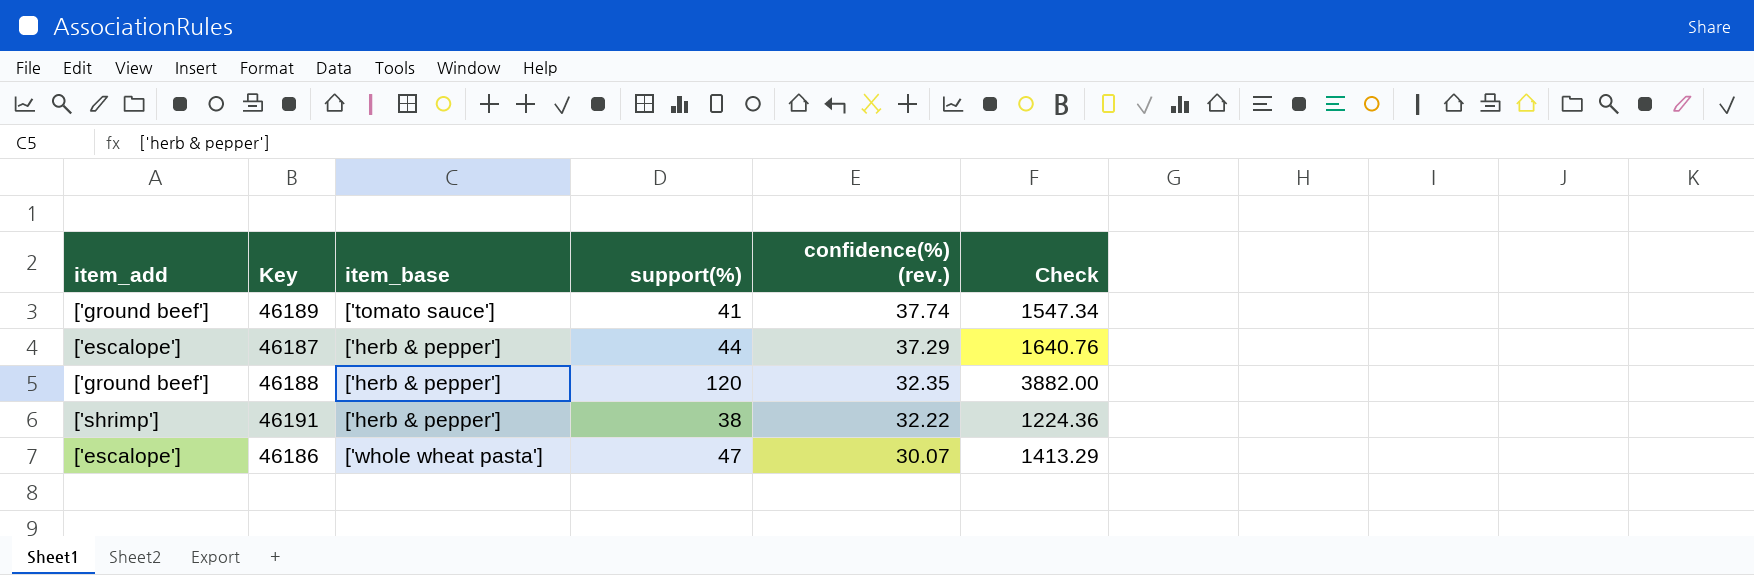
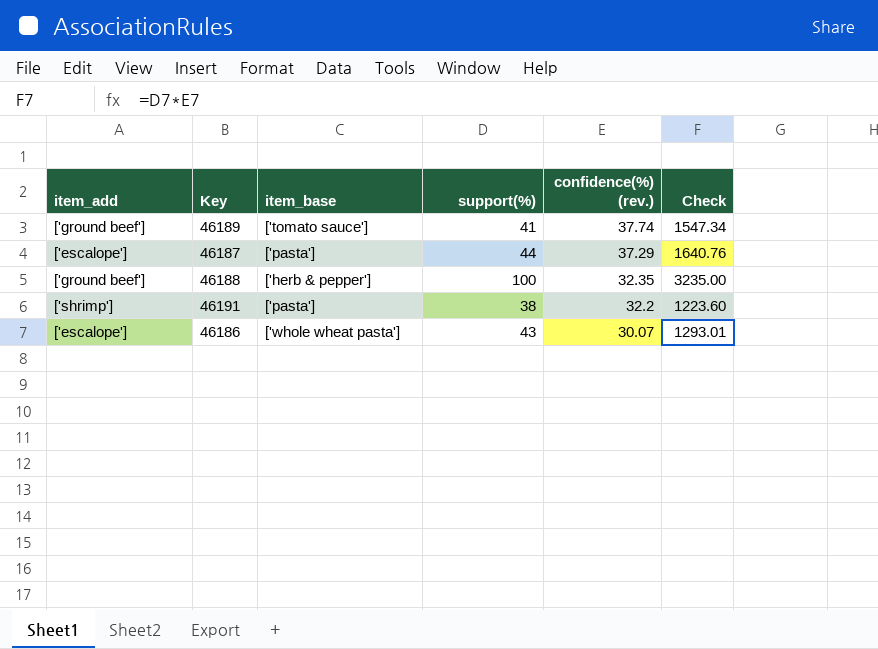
46187 | item_base: ['herb & pepper'] -> ['pasta']
46188 | support(%): 120 -> 100
46188 | Check: 3882.00 -> 3235.00
46191 | item_base: ['herb & pepper'] -> ['pasta']
46191 | confidence(%) (rev.): 32.22 -> 32.2
46191 | Check: 1224.36 -> 1223.60
46186 | support(%): 47 -> 43
46186 | Check: 1413.29 -> 1293.01

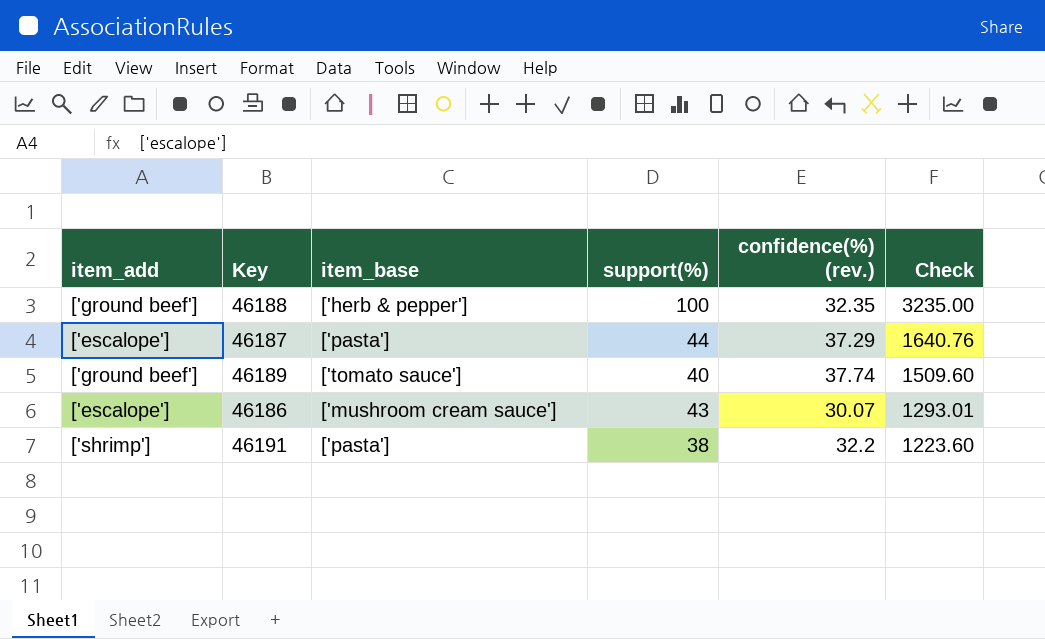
row order: confidence(%) (rev.) descending -> Check descending
46189 | support(%): 41 -> 40
46189 | Check: 1547.34 -> 1509.60
46186 | item_base: ['whole wheat pasta'] -> ['mushroom cream sauce']

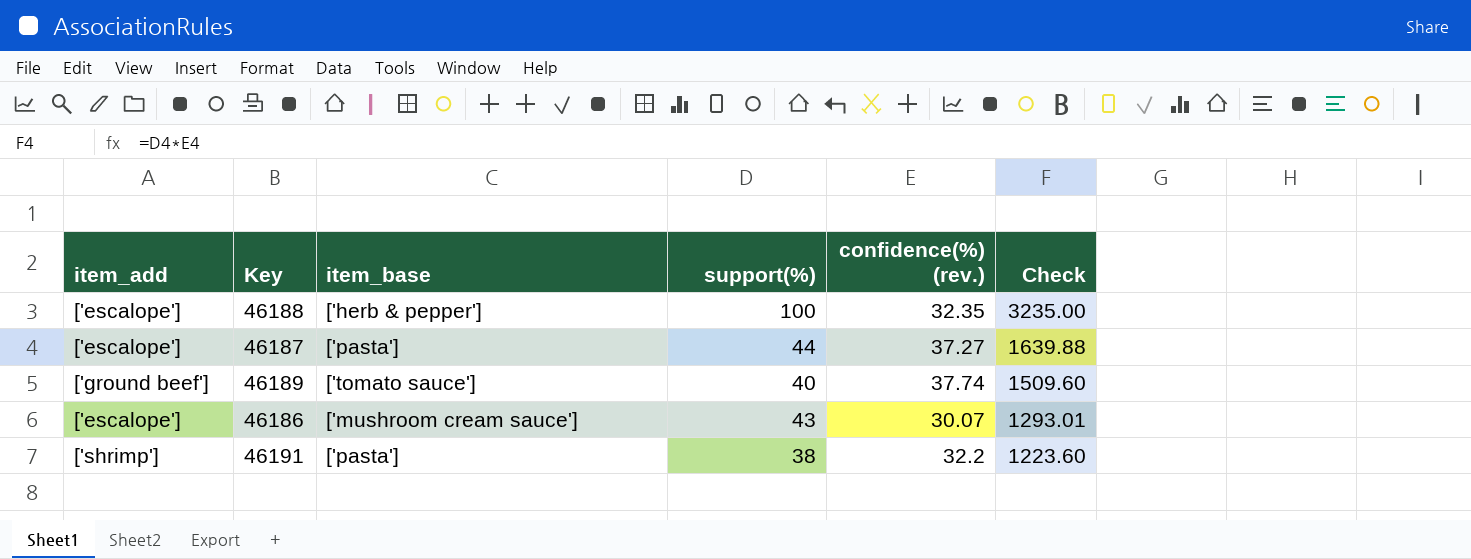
46188 | item_add: ['ground beef'] -> ['escalope']
46187 | confidence(%) (rev.): 37.29 -> 37.27
46187 | Check: 1640.76 -> 1639.88

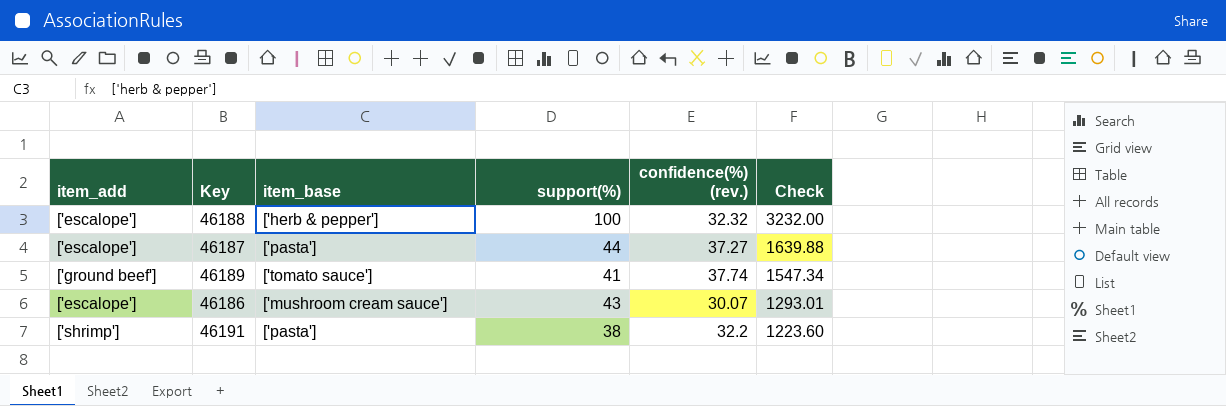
46188 | confidence(%) (rev.): 32.35 -> 32.32
46188 | Check: 3235.00 -> 3232.00
46189 | support(%): 40 -> 41
46189 | Check: 1509.60 -> 1547.34

